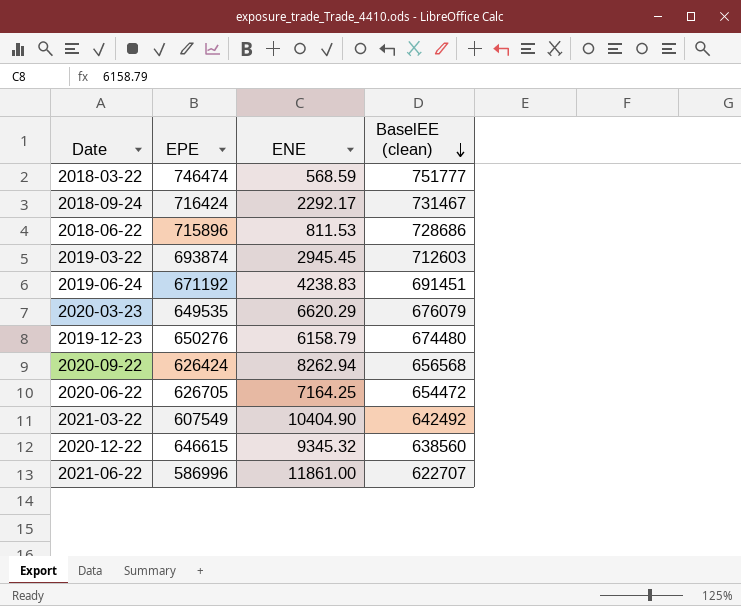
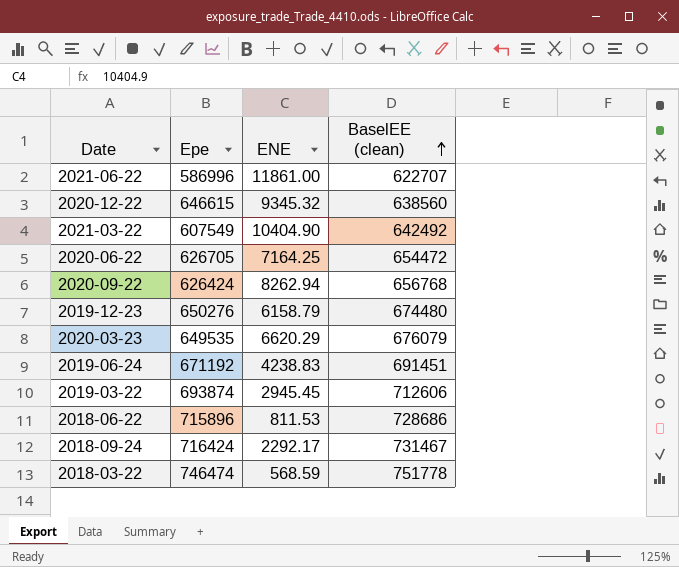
row order: BaselEE (clean) descending -> BaselEE (clean) ascending
column name: EPE -> Epe
2020-09-22 | BaselEE (clean): 656568 -> 656768
2019-03-22 | BaselEE (clean): 712603 -> 712606
2018-03-22 | BaselEE (clean): 751777 -> 751778

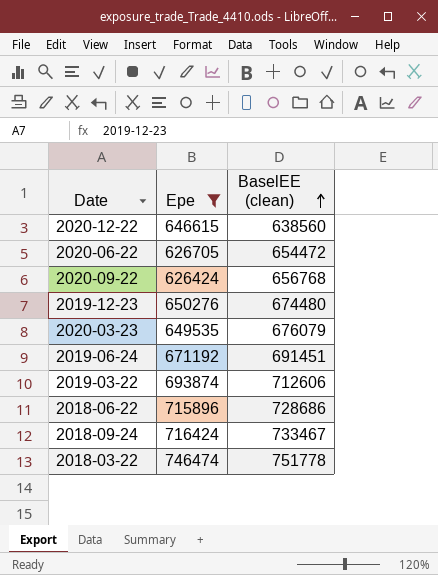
filter: none -> Epe >= 626424
column ENE | position: 3 -> none
2018-09-24 | BaselEE (clean): 731467 -> 733467

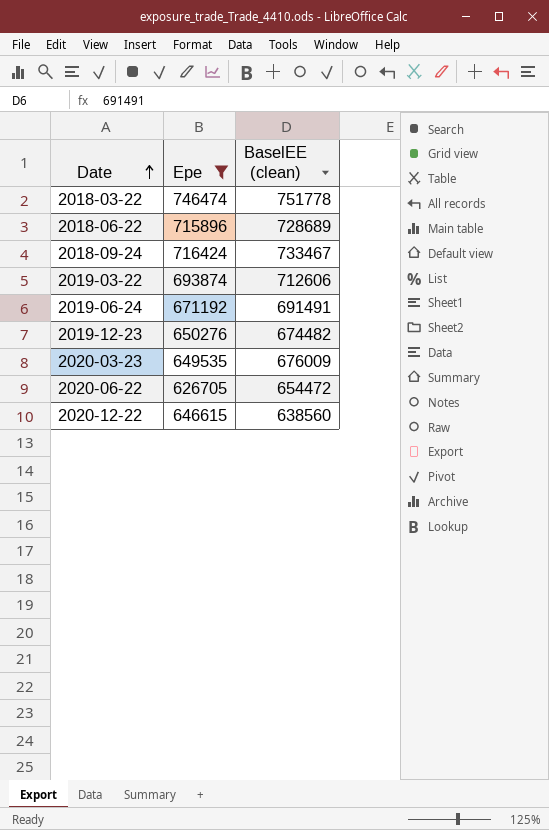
row order: BaselEE (clean) ascending -> Date ascending
row 2020-09-22: 626424 | 656768 -> none
2018-06-22 | BaselEE (clean): 728686 -> 728689
2019-06-24 | BaselEE (clean): 691451 -> 691491
2019-12-23 | BaselEE (clean): 674480 -> 674482
2020-03-23 | BaselEE (clean): 676079 -> 676009

